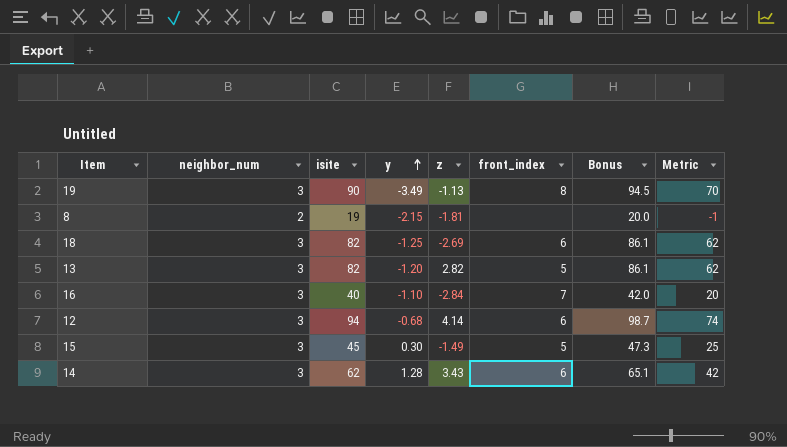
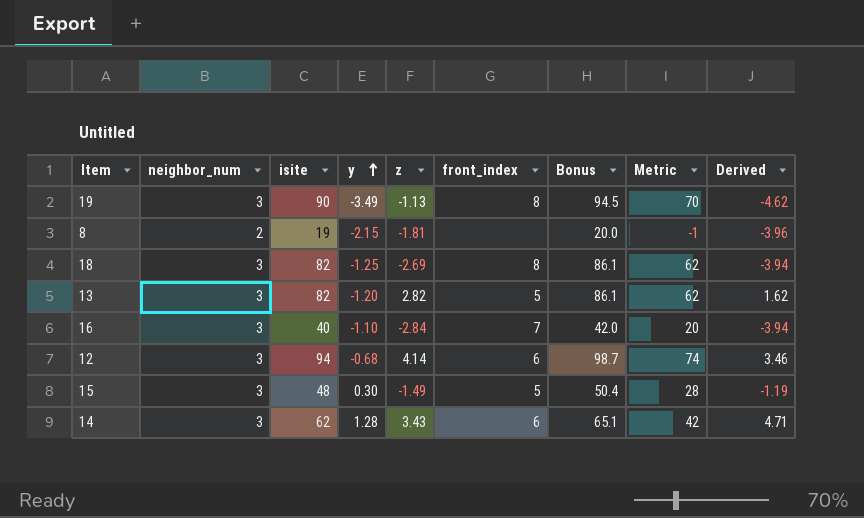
column Derived | formula: none -> [y] + [z]
18 | front_index: 6 -> 8
15 | isite: 45 -> 48
15 | Bonus: 47.3 -> 50.4
15 | Metric: 25 -> 28

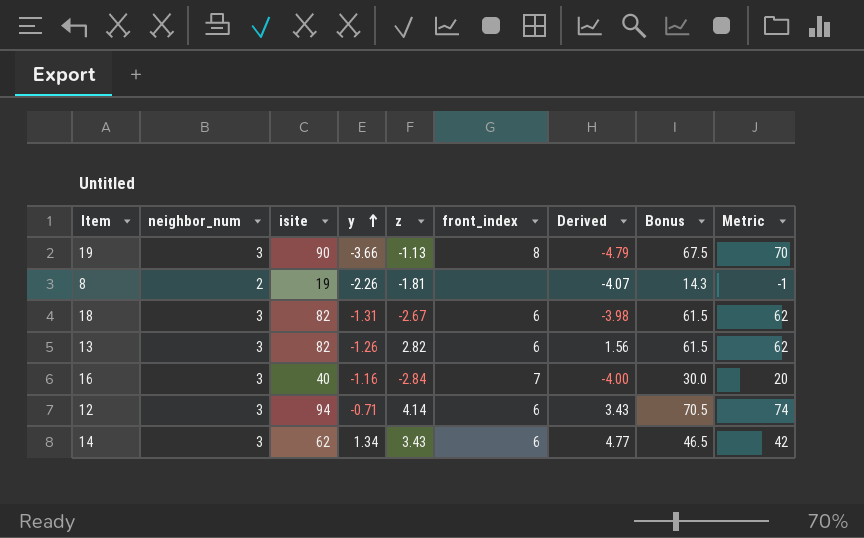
column Derived | position: 9 -> 7
column Bonus | formula: [isite] * 1.05 -> [isite] * 0.75
row 15: 3 | 48 | 0.30 | -1.49 | 5 | 50.4 | 28 | -1.19 -> none
19 | y: -3.49 -> -3.66
19 | Derived: -4.62 -> -4.79
8 | y: -2.15 -> -2.26
8 | Derived: -3.96 -> -4.07
18 | y: -1.25 -> -1.31
18 | z: -2.69 -> -2.67
18 | front_index: 8 -> 6
18 | Derived: -3.94 -> -3.98
13 | y: -1.20 -> -1.26
13 | front_index: 5 -> 6
13 | Derived: 1.62 -> 1.56
16 | y: -1.10 -> -1.16
16 | Derived: -3.94 -> -4.00
12 | y: -0.68 -> -0.71
12 | Derived: 3.46 -> 3.43
14 | y: 1.28 -> 1.34
14 | Derived: 4.71 -> 4.77

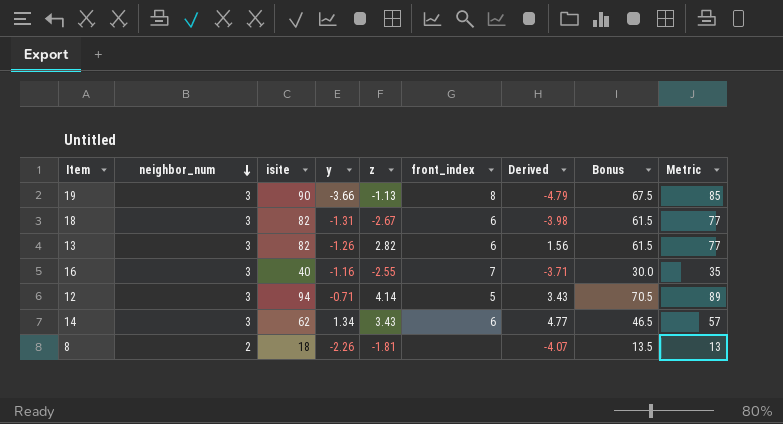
row order: y ascending -> neighbor_num descending
column Metric | formula: [isite] - 20 -> [isite] - 5
16 | z: -2.84 -> -2.55
16 | Derived: -4.00 -> -3.71
12 | front_index: 6 -> 5
8 | isite: 19 -> 18
8 | Bonus: 14.3 -> 13.5

